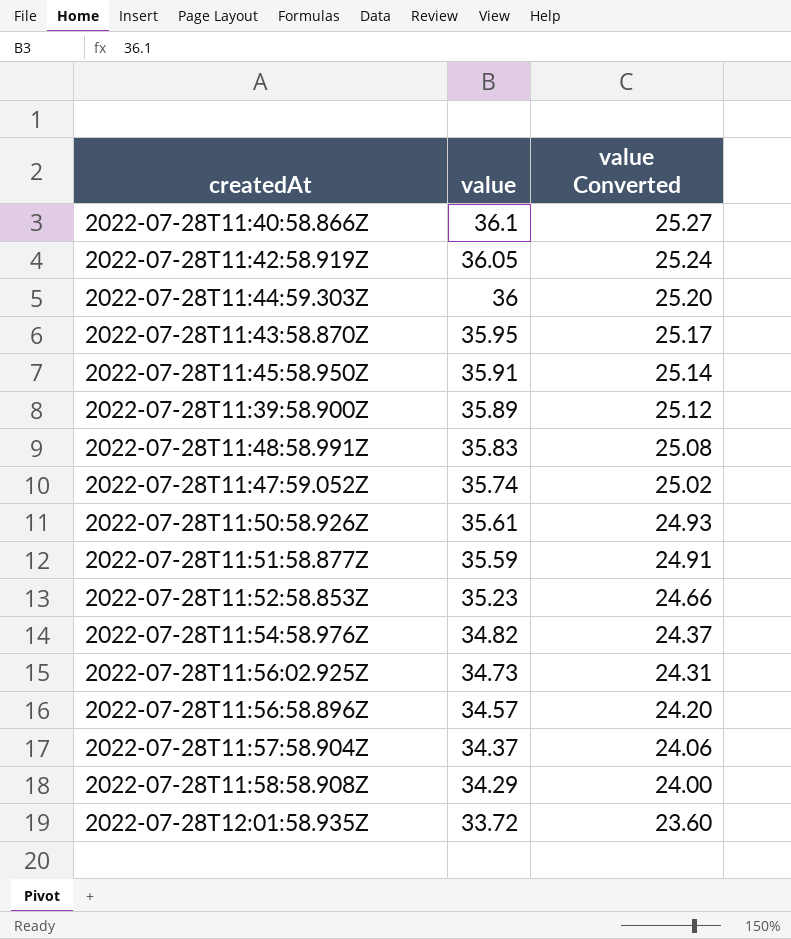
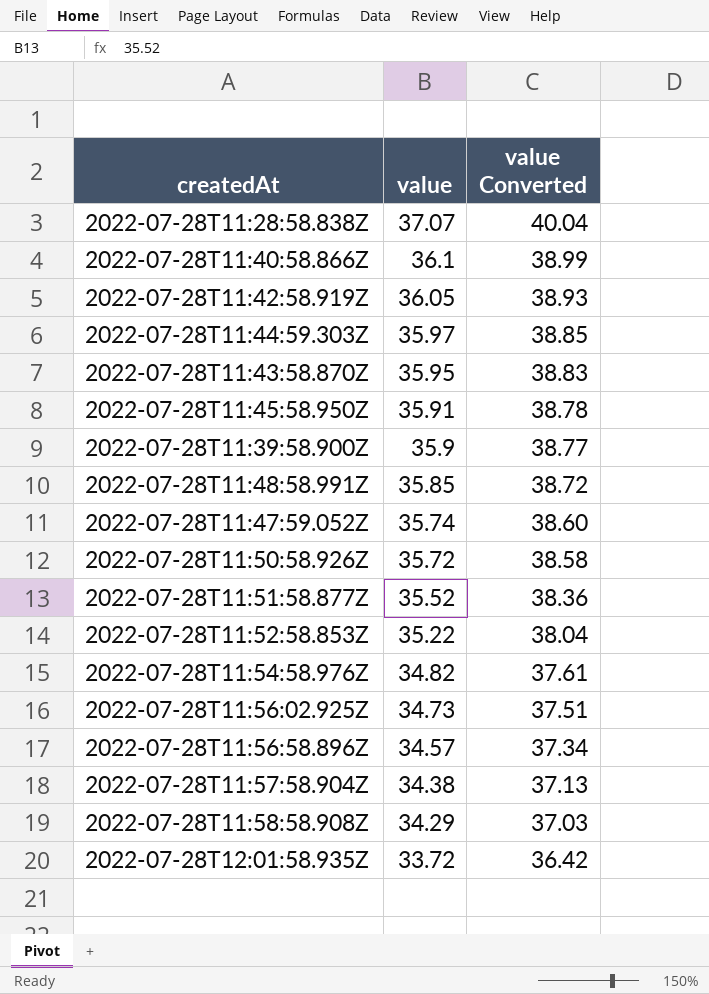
column value Converted | formula: [value] * 0.7 -> [value] * 1.08
row 2022-07-28T11:28:58.838Z: none -> 37.07 | 40.04
2022-07-28T11:44:59.303Z | value: 36 -> 35.97
2022-07-28T11:39:58.900Z | value: 35.89 -> 35.9
2022-07-28T11:48:58.991Z | value: 35.83 -> 35.85
2022-07-28T11:50:58.926Z | value: 35.61 -> 35.72
2022-07-28T11:51:58.877Z | value: 35.59 -> 35.52
2022-07-28T11:52:58.853Z | value: 35.23 -> 35.22
2022-07-28T11:57:58.904Z | value: 34.37 -> 34.38

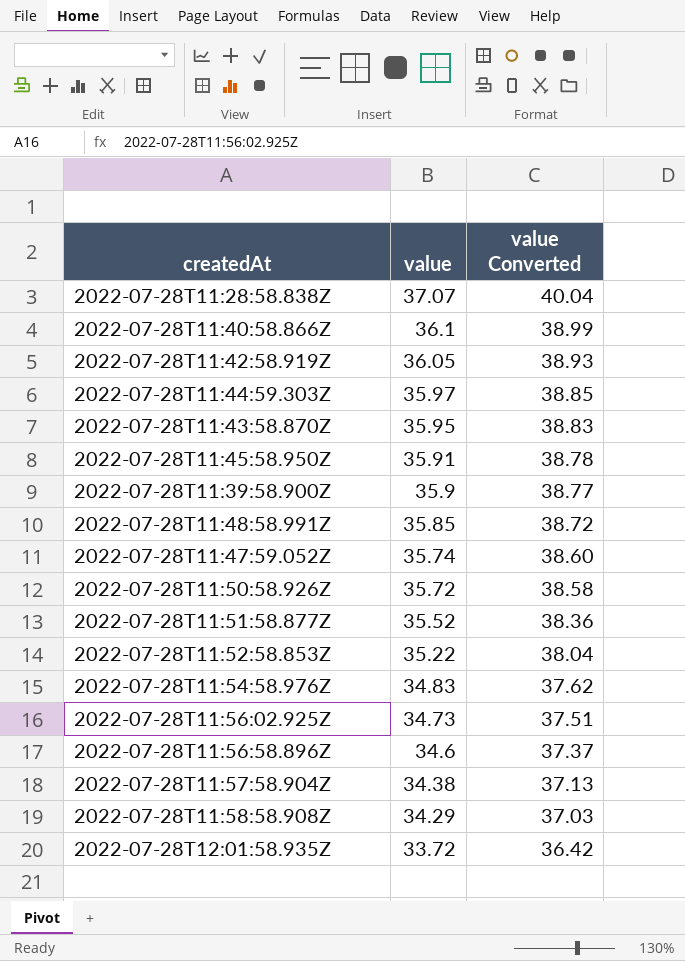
2022-07-28T11:54:58.976Z | value: 34.82 -> 34.83
2022-07-28T11:54:58.976Z | value Converted: 37.61 -> 37.62
2022-07-28T11:56:58.896Z | value: 34.57 -> 34.6
2022-07-28T11:56:58.896Z | value Converted: 37.34 -> 37.37

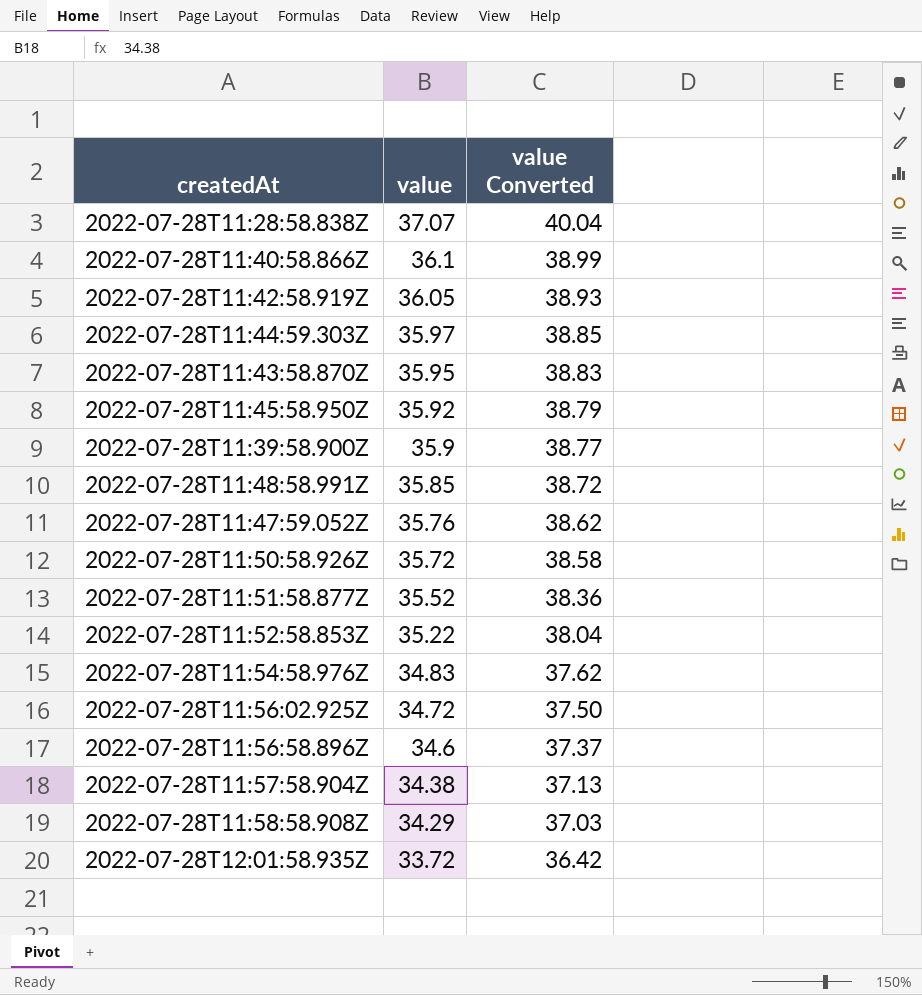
2022-07-28T11:45:58.950Z | value: 35.91 -> 35.92
2022-07-28T11:45:58.950Z | value Converted: 38.78 -> 38.79
2022-07-28T11:47:59.052Z | value: 35.74 -> 35.76
2022-07-28T11:47:59.052Z | value Converted: 38.60 -> 38.62
2022-07-28T11:56:02.925Z | value: 34.73 -> 34.72
2022-07-28T11:56:02.925Z | value Converted: 37.51 -> 37.50

